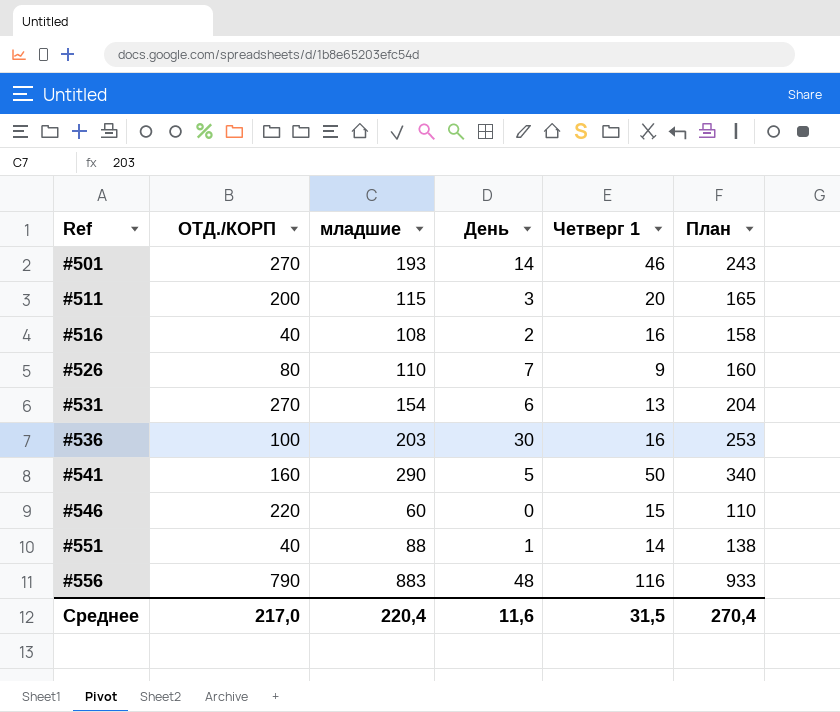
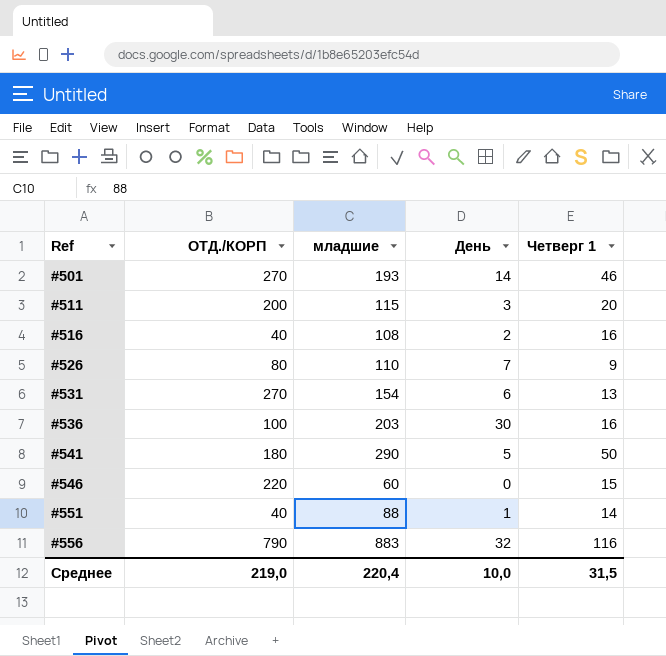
column План | formula: [младшие] + 50 -> none
#541 | ОТД./КОРП: 160 -> 180
#556 | День: 48 -> 32
Среднее | ОТД./КОРП: 217,0 -> 219,0
Среднее | День: 11,6 -> 10,0

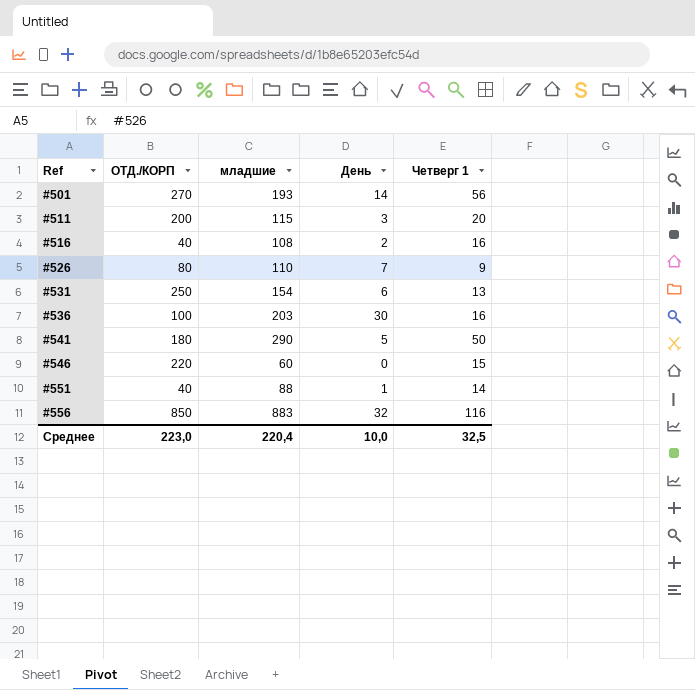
#501 | Четверг 1: 46 -> 56
#531 | ОТД./КОРП: 270 -> 250
#556 | ОТД./КОРП: 790 -> 850
Среднее | ОТД./КОРП: 219,0 -> 223,0
Среднее | Четверг 1: 31,5 -> 32,5

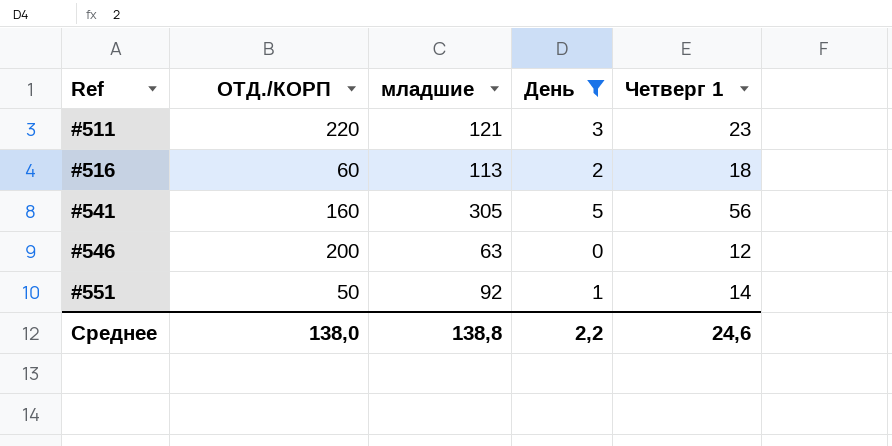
filter: none -> День <= 5
#511 | ОТД./КОРП: 200 -> 220
#511 | младшие: 115 -> 121
#511 | Четверг 1: 20 -> 23
#516 | ОТД./КОРП: 40 -> 60
#516 | младшие: 108 -> 113
#516 | Четверг 1: 16 -> 18
#541 | ОТД./КОРП: 180 -> 160
#541 | младшие: 290 -> 305
#541 | Четверг 1: 50 -> 56
#546 | ОТД./КОРП: 220 -> 200
#546 | младшие: 60 -> 63
#546 | Четверг 1: 15 -> 12
#551 | ОТД./КОРП: 40 -> 50
#551 | младшие: 88 -> 92
Среднее | ОТД./КОРП: 223,0 -> 138,0
Среднее | младшие: 220,4 -> 138,8
Среднее | День: 10,0 -> 2,2
Среднее | Четверг 1: 32,5 -> 24,6

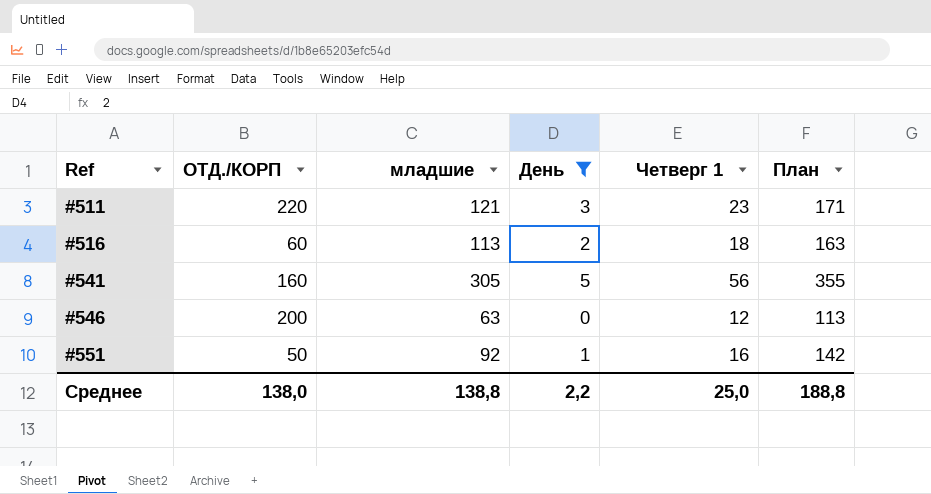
column План | formula: none -> [младшие] + 50
#551 | Четверг 1: 14 -> 16
Среднее | Четверг 1: 24,6 -> 25,0

